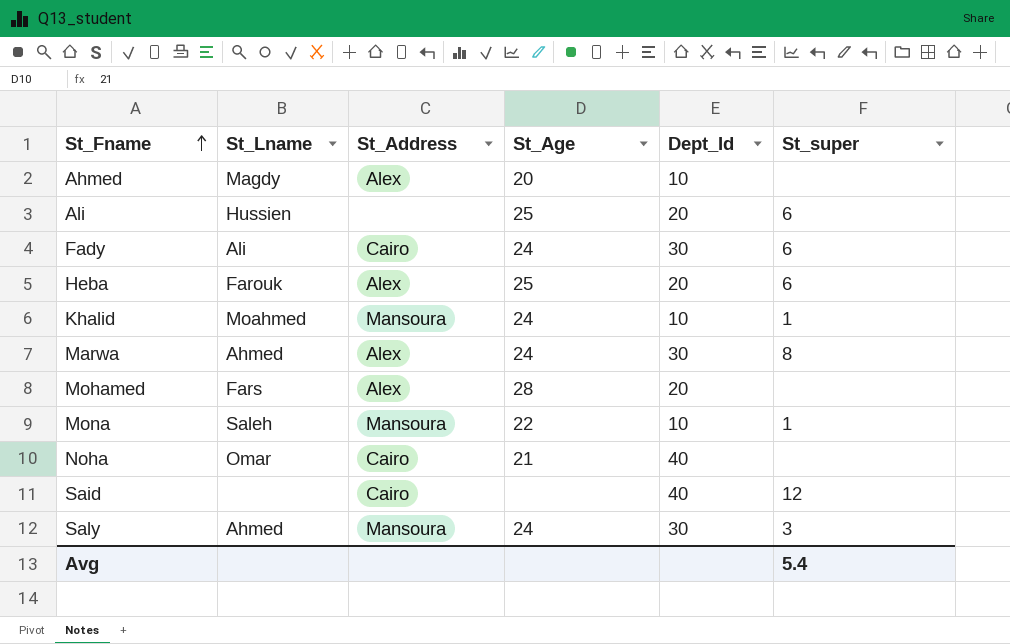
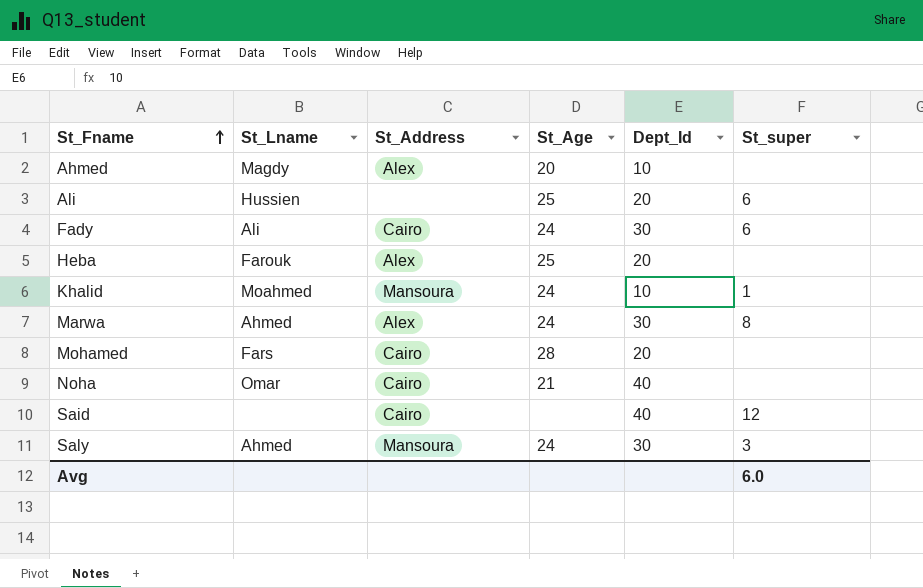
row Mona: Saleh | Mansoura | 22 | 10 | 1 -> none
Heba | St_super: 6 -> none
Mohamed | St_Address: Alex -> Cairo
Avg | St_super: 5.4 -> 6.0

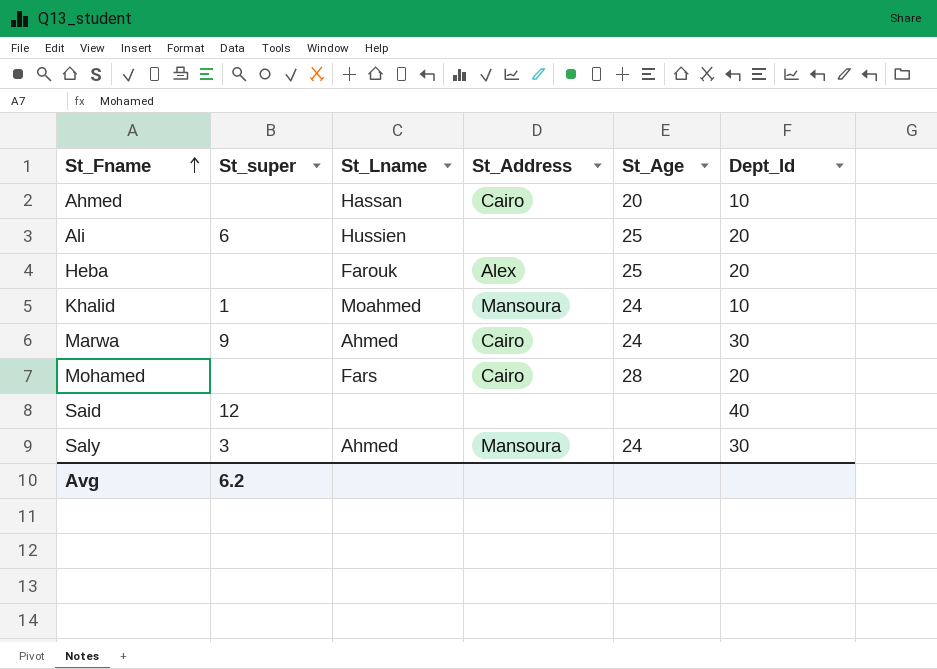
column St_super | position: 6 -> 2
row Fady: Ali | Cairo | 24 | 30 | 6 -> none
row Noha: Omar | Cairo | 21 | 40 | none -> none
Ahmed | St_Lname: Magdy -> Hassan
Ahmed | St_Address: Alex -> Cairo
Marwa | St_super: 8 -> 9
Marwa | St_Address: Alex -> Cairo
Said | St_Address: Cairo -> none
Avg | St_super: 6.0 -> 6.2

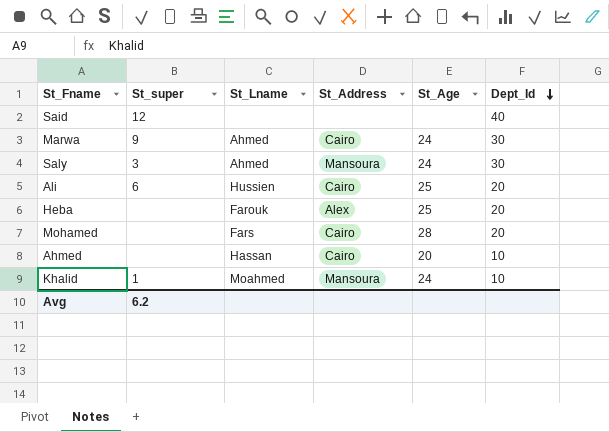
row order: St_Fname ascending -> Dept_Id descending
Ali | St_Address: none -> Cairo

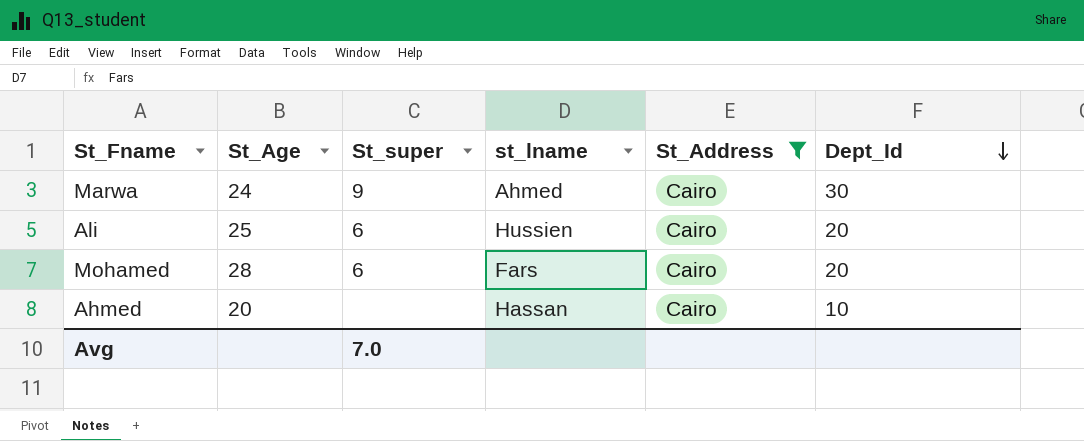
filter: none -> St_Address = Cairo
column St_Age | position: 5 -> 2
column name: St_Lname -> st_lname
Mohamed | St_super: none -> 6
Avg | St_super: 6.2 -> 7.0

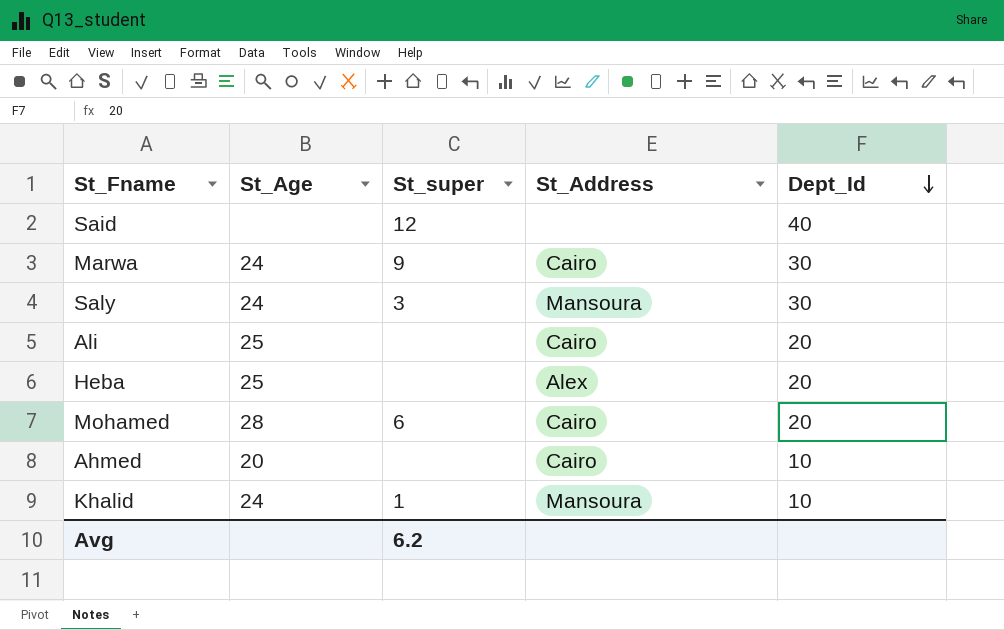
filter: St_Address = Cairo -> none
column st_lname | position: 4 -> none
Ali | St_super: 6 -> none
Avg | St_super: 7.0 -> 6.2

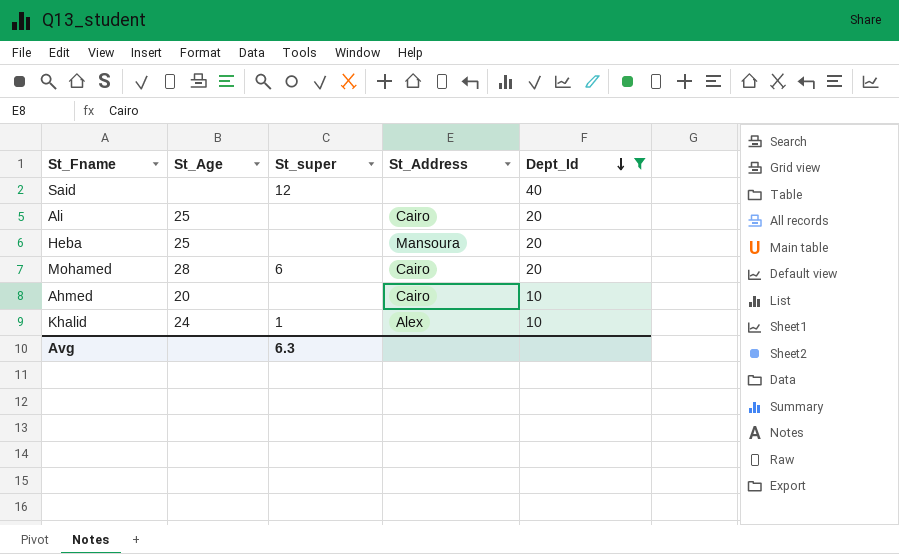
filter: none -> Dept_Id != 30
Heba | St_Address: Alex -> Mansoura
Khalid | St_Address: Mansoura -> Alex
Avg | St_super: 6.2 -> 6.3

